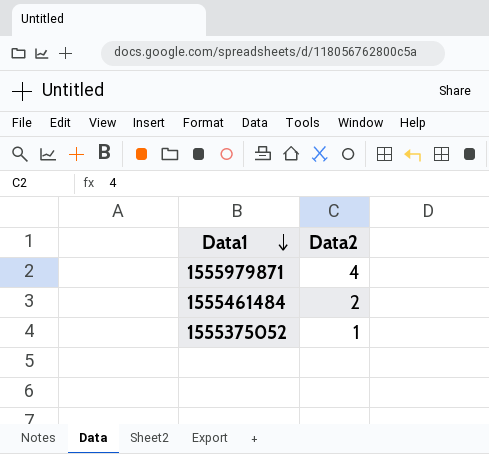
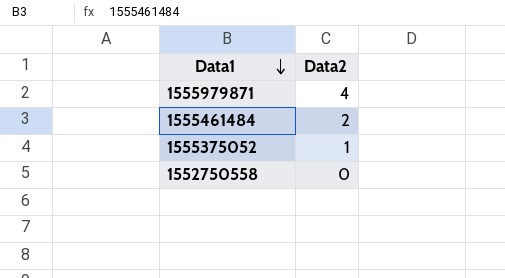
row 1552750558: none -> 0

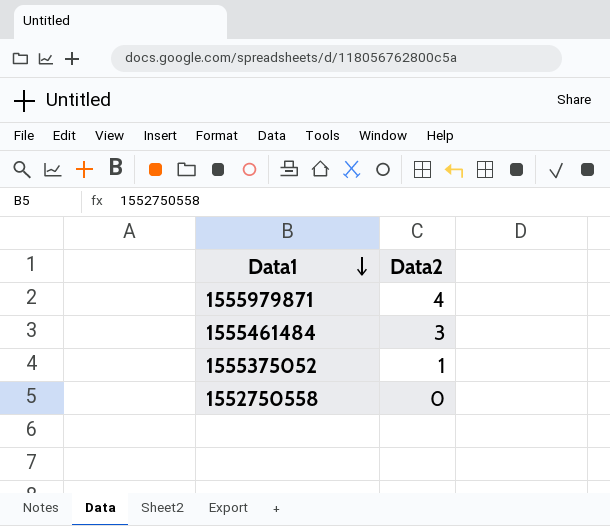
1555461484 | Data2: 2 -> 3

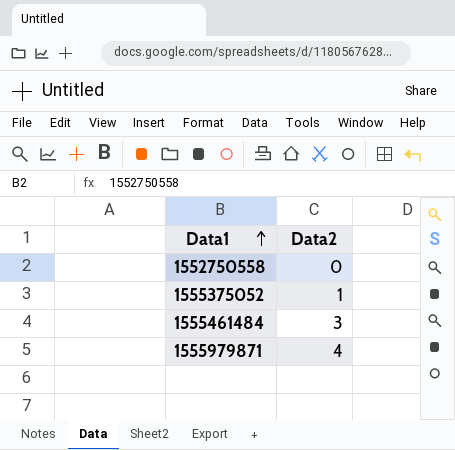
row order: Data1 descending -> Data1 ascending

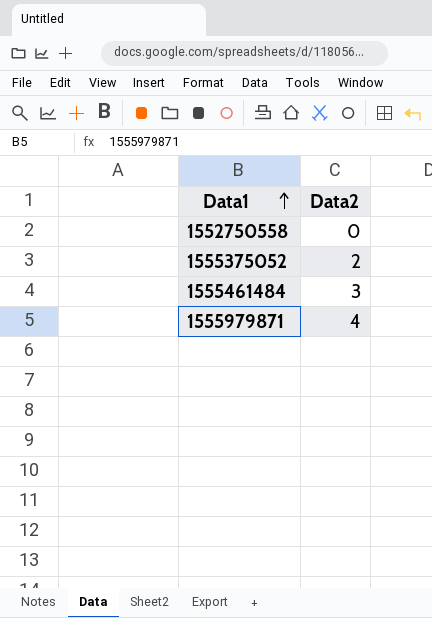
1555375052 | Data2: 1 -> 2

